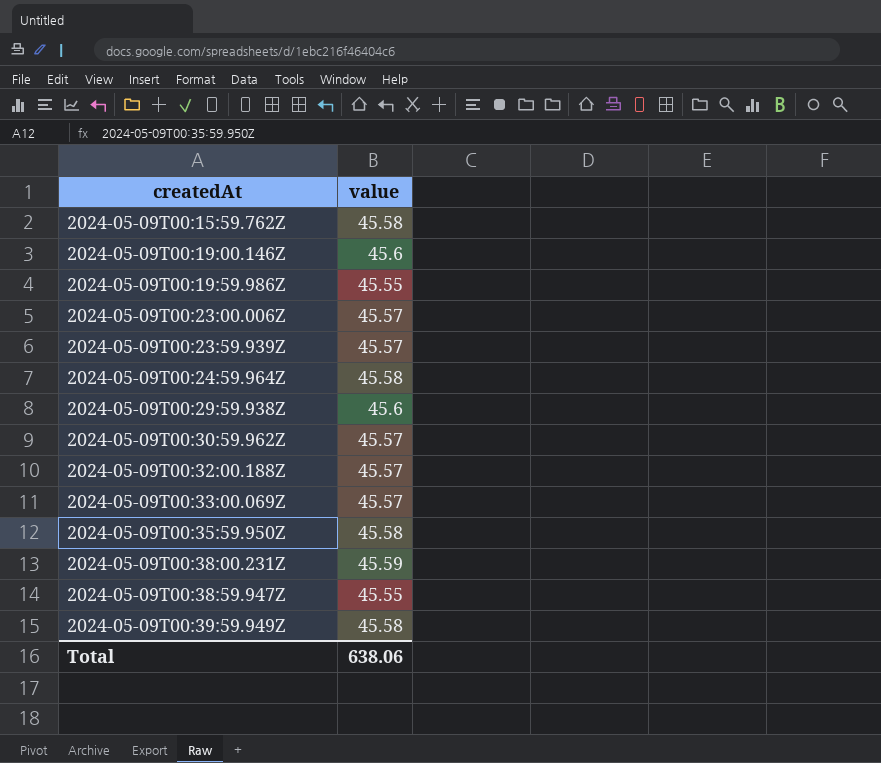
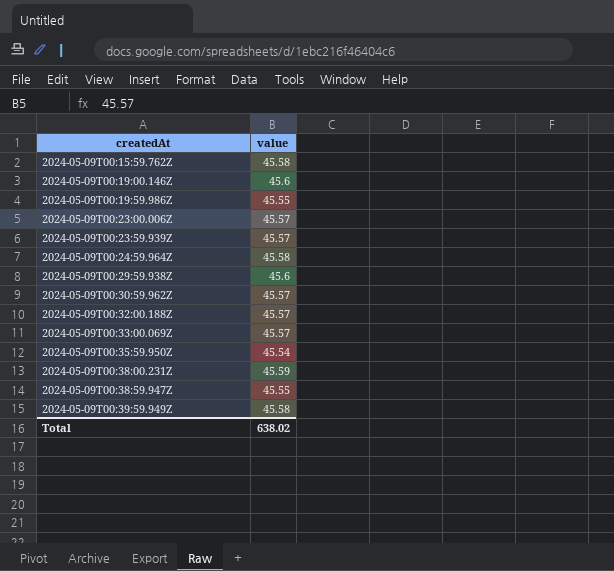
2024-05-09T00:35:59.950Z | value: 45.58 -> 45.54
Total | value: 638.06 -> 638.02

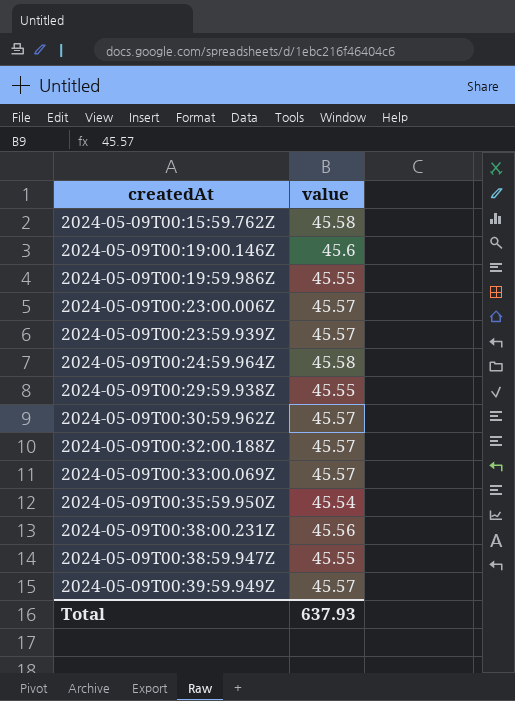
2024-05-09T00:29:59.938Z | value: 45.6 -> 45.55
2024-05-09T00:38:00.231Z | value: 45.59 -> 45.56
2024-05-09T00:39:59.949Z | value: 45.58 -> 45.57
Total | value: 638.02 -> 637.93

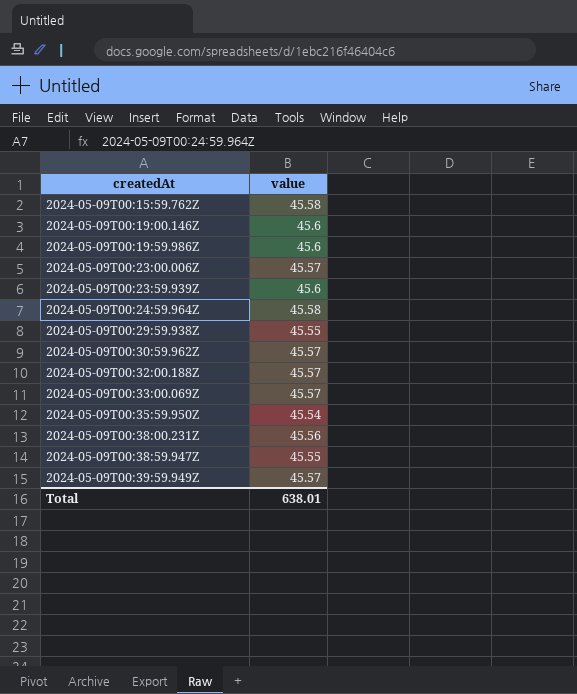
2024-05-09T00:19:59.986Z | value: 45.55 -> 45.6
2024-05-09T00:23:59.939Z | value: 45.57 -> 45.6
Total | value: 637.93 -> 638.01

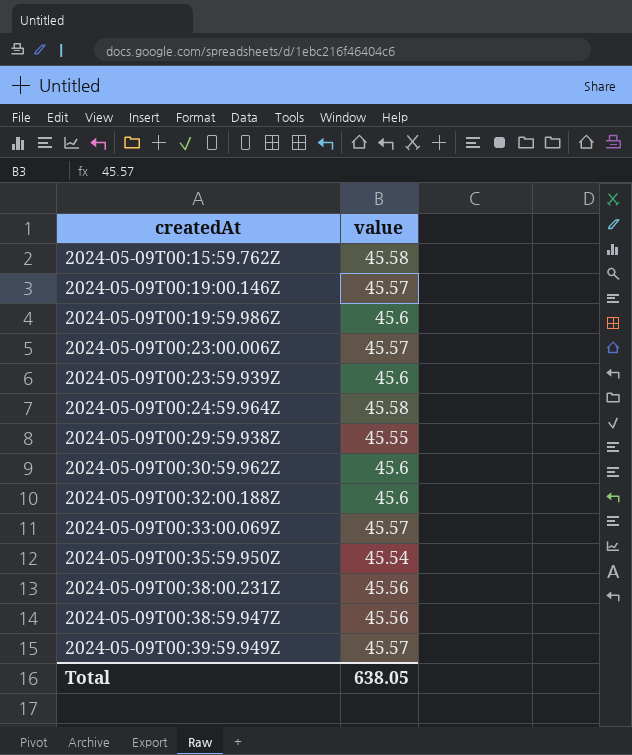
2024-05-09T00:19:00.146Z | value: 45.6 -> 45.57
2024-05-09T00:30:59.962Z | value: 45.57 -> 45.6
2024-05-09T00:32:00.188Z | value: 45.57 -> 45.6
2024-05-09T00:38:59.947Z | value: 45.55 -> 45.56
Total | value: 638.01 -> 638.05

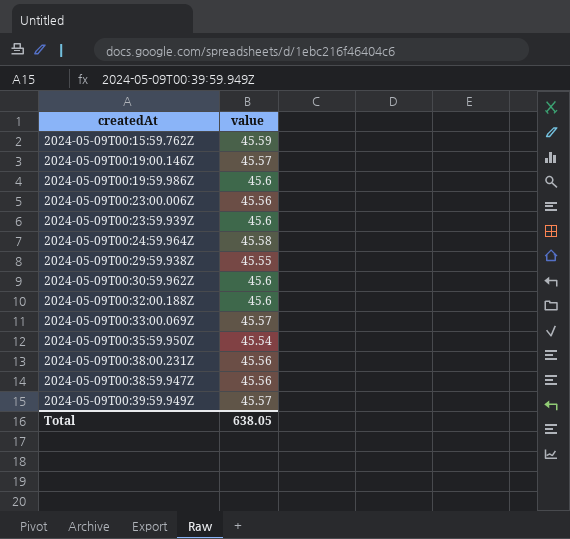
2024-05-09T00:15:59.762Z | value: 45.58 -> 45.59
2024-05-09T00:23:00.006Z | value: 45.57 -> 45.56

